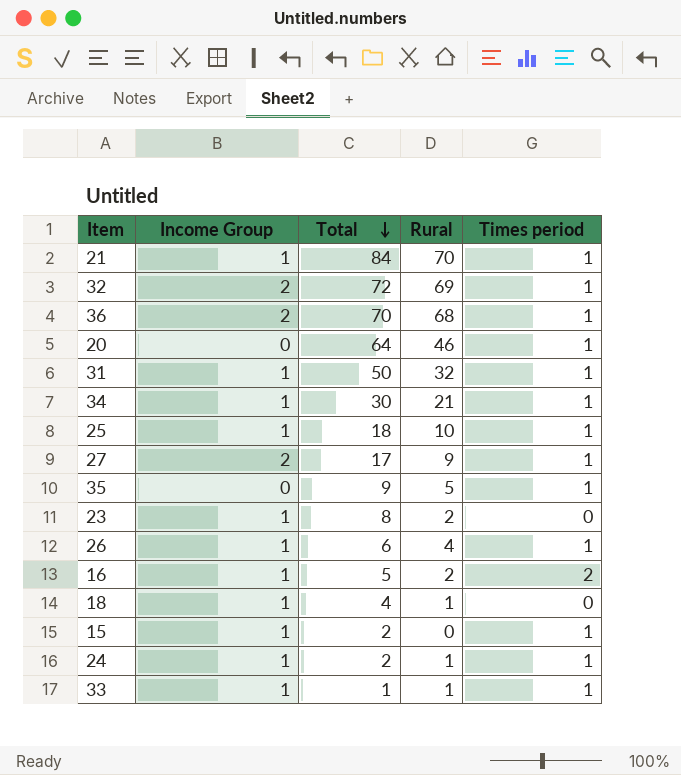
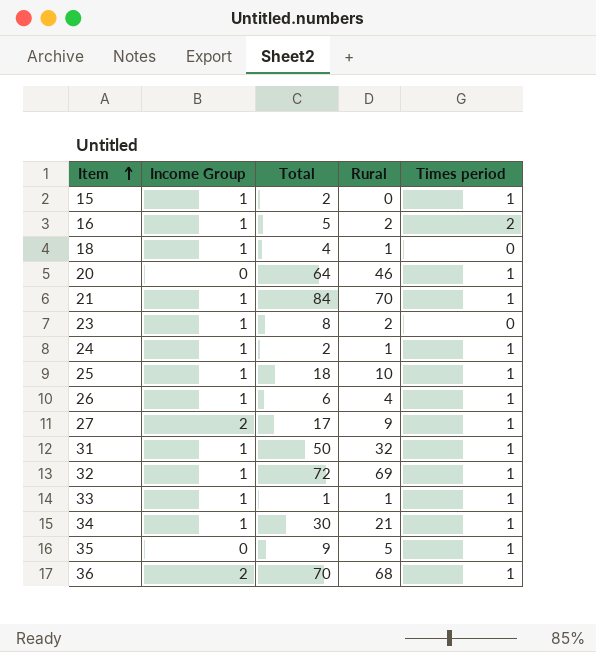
row order: Total descending -> Item ascending
32 | Income Group: 2 -> 1

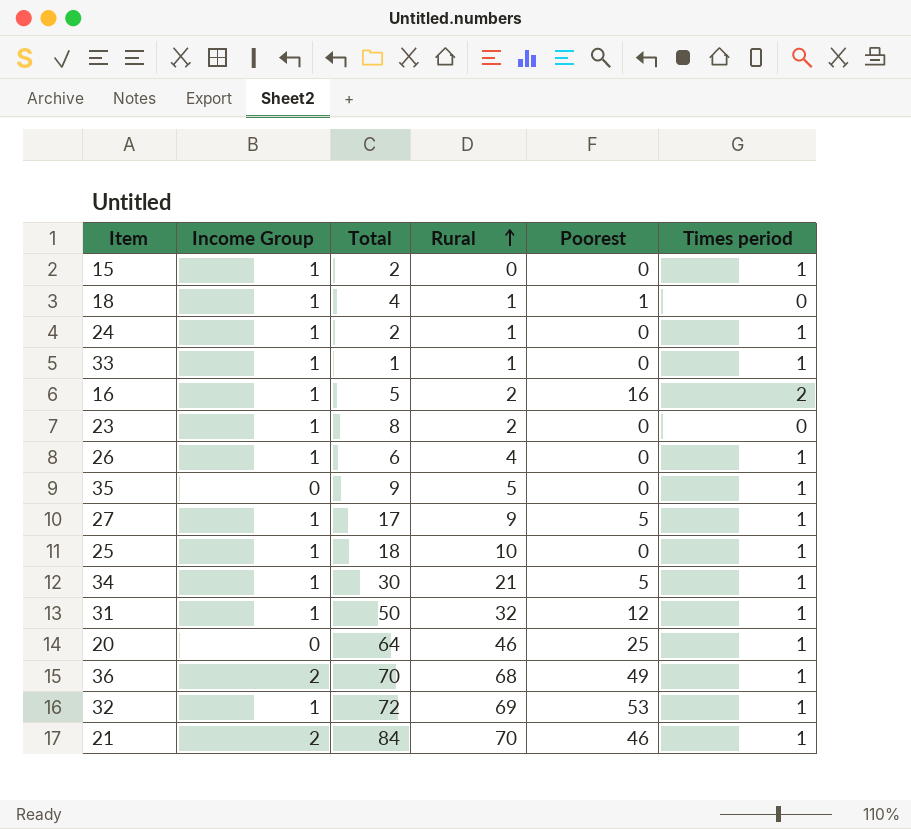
row order: Item ascending -> Rural ascending
column Poorest | position: none -> 5
27 | Income Group: 2 -> 1
21 | Income Group: 1 -> 2

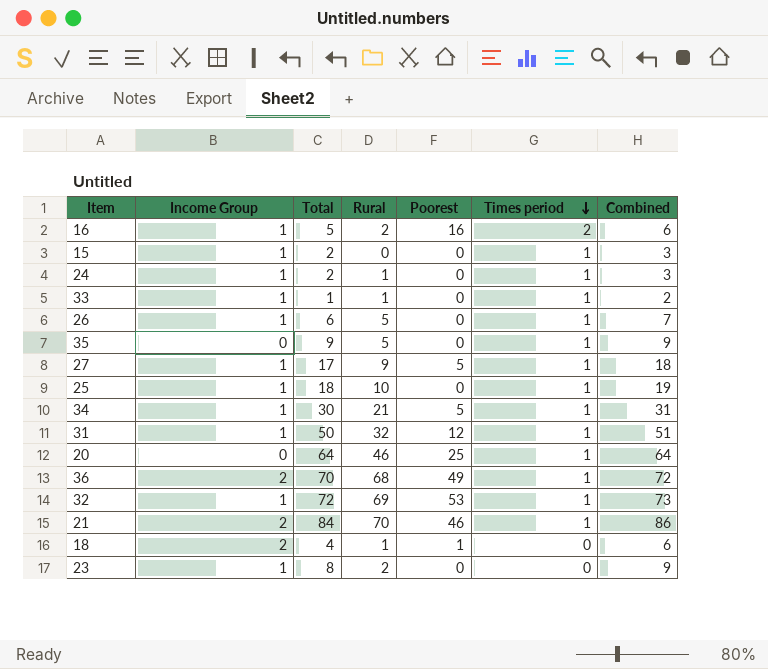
row order: Rural ascending -> Times period descending
column Combined | formula: none -> [Income Group] + [Total]
26 | Rural: 4 -> 5
18 | Income Group: 1 -> 2

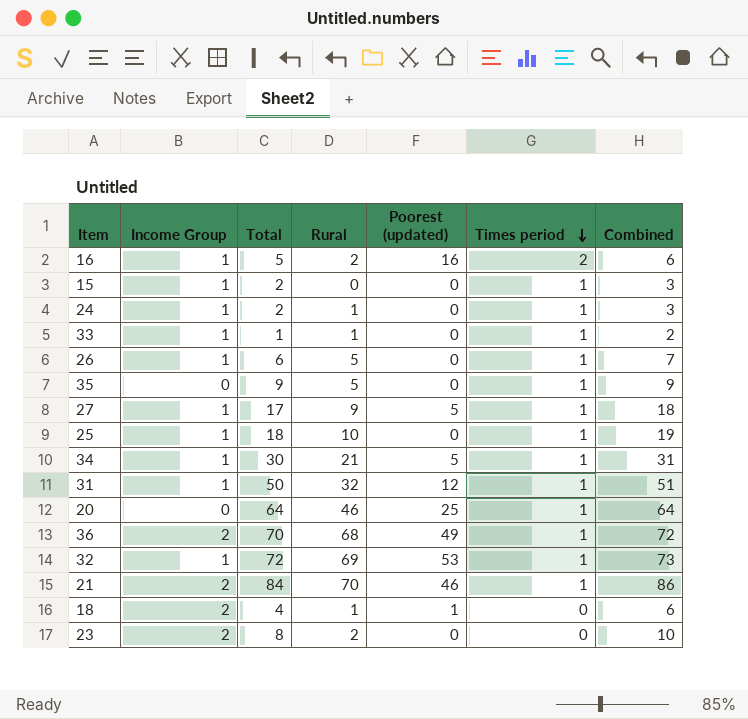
column name: Poorest -> Poorest (updated)
23 | Income Group: 1 -> 2
23 | Combined: 9 -> 10

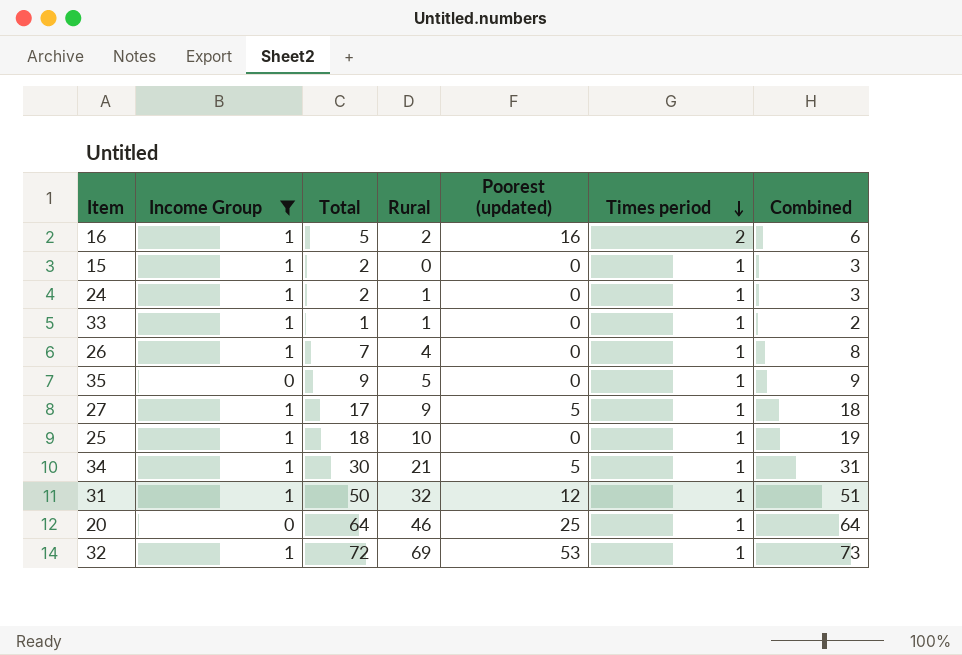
filter: none -> Income Group != 2
26 | Total: 6 -> 7
26 | Rural: 5 -> 4
26 | Combined: 7 -> 8

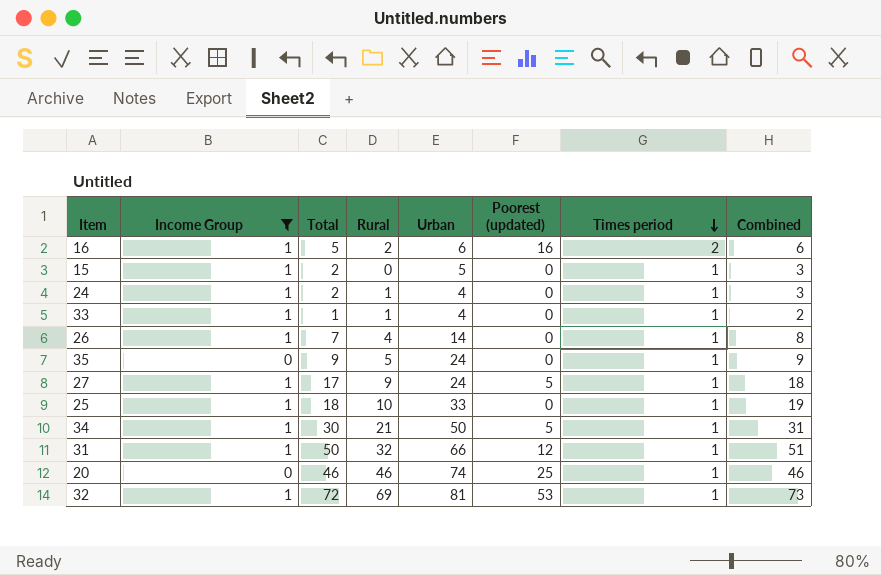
column Urban | position: none -> 5
20 | Total: 64 -> 46
20 | Combined: 64 -> 46

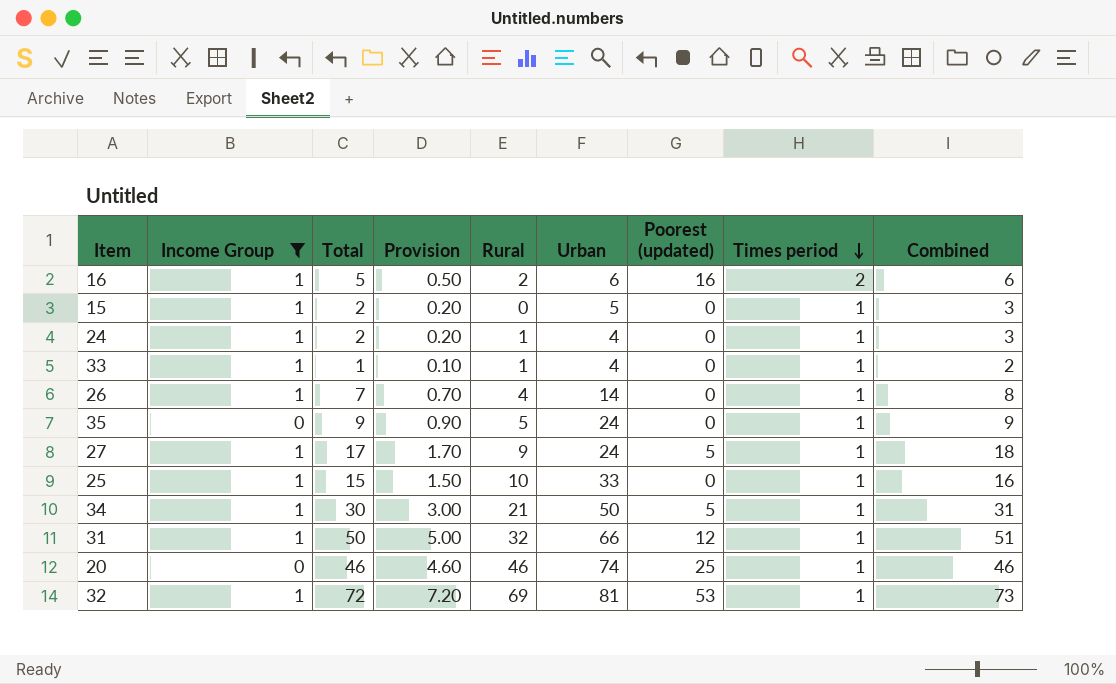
column Provision | formula: none -> [Total] * 0.1
25 | Total: 18 -> 15
25 | Combined: 19 -> 16

